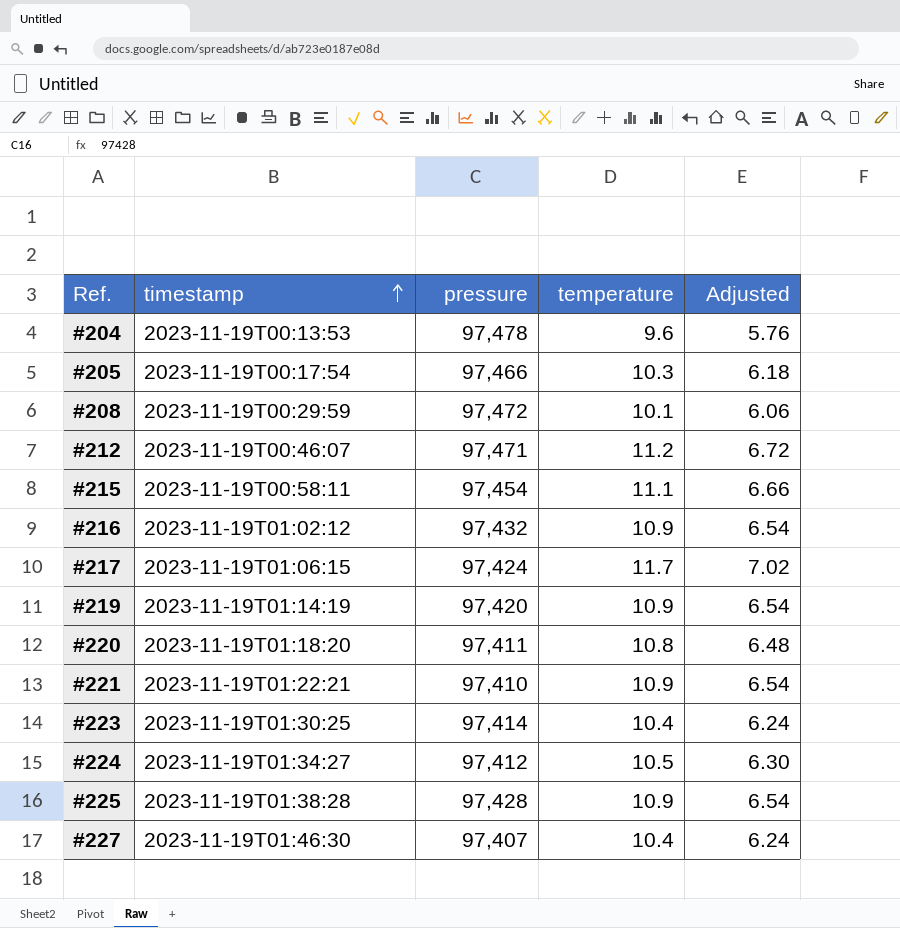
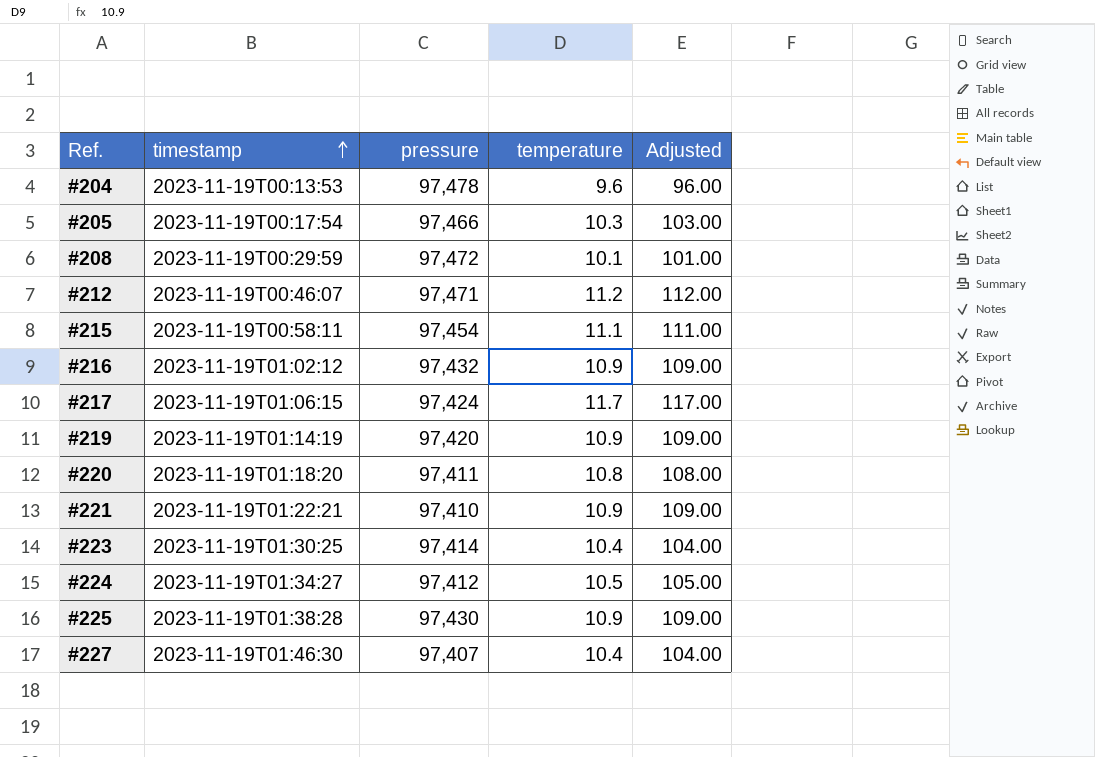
column Adjusted | formula: [temperature] * 0.6 -> [temperature] * 10
#225 | pressure: 97,428 -> 97,430

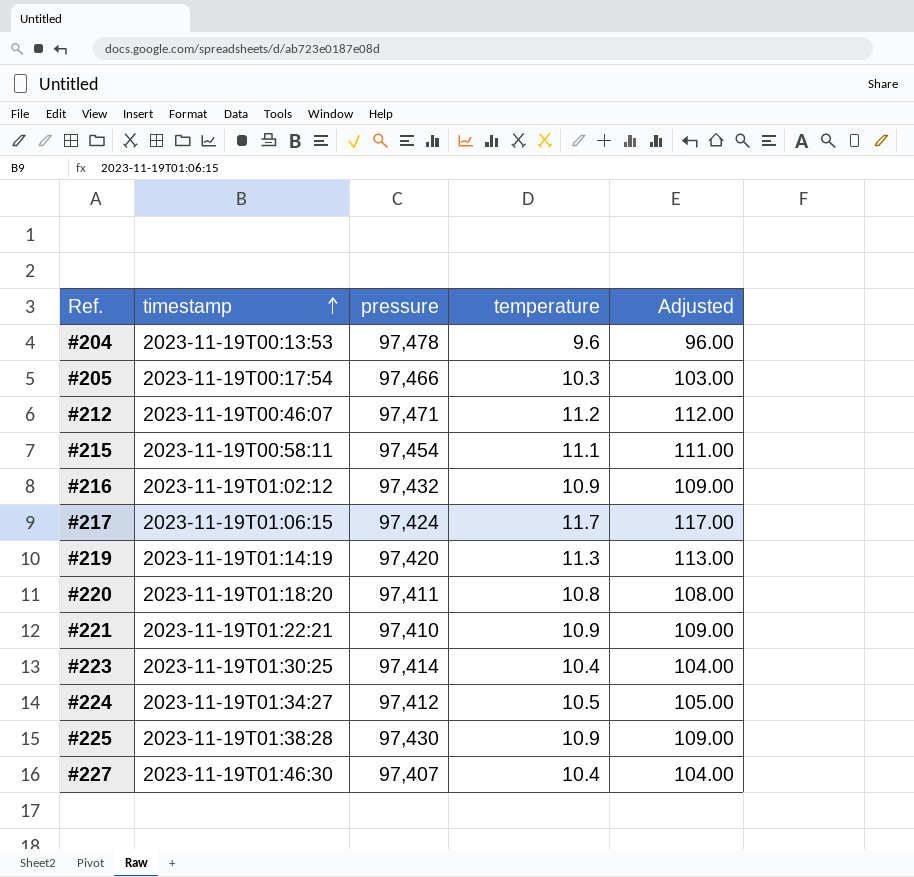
row #208: 2023-11-19T00:29:59 | 97,472 | 10.1 | 101.00 -> none
#219 | temperature: 10.9 -> 11.3
#219 | Adjusted: 109.00 -> 113.00

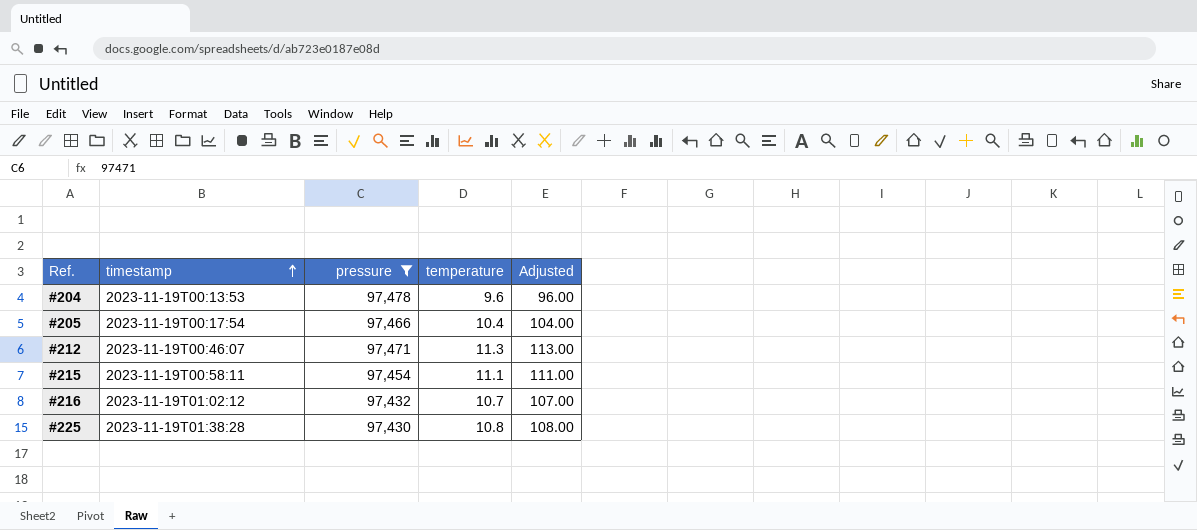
filter: none -> pressure >= 97,430
#205 | temperature: 10.3 -> 10.4
#205 | Adjusted: 103.00 -> 104.00
#212 | temperature: 11.2 -> 11.3
#212 | Adjusted: 112.00 -> 113.00
#216 | temperature: 10.9 -> 10.7
#216 | Adjusted: 109.00 -> 107.00
#225 | temperature: 10.9 -> 10.8
#225 | Adjusted: 109.00 -> 108.00

